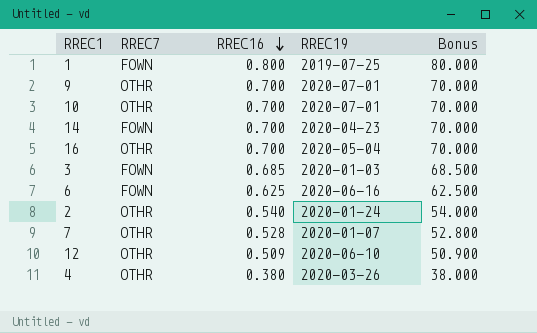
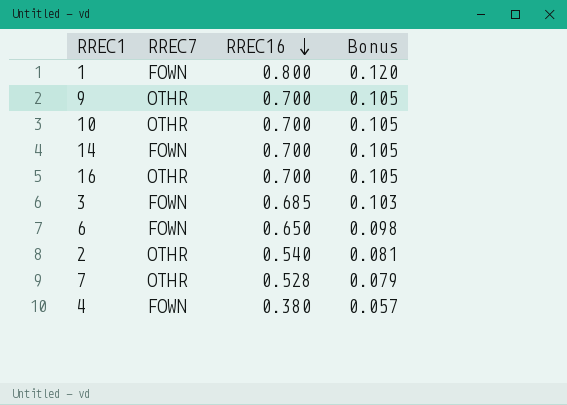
column RREC19 | position: 4 -> none
column Bonus | formula: [RREC16] * 100 -> [RREC16] * 0.15
row 12: OTHR | 0.509 | 2020-06-10 | 50.900 -> none
6 | RREC16: 0.625 -> 0.650
4 | RREC7: OTHR -> FOWN

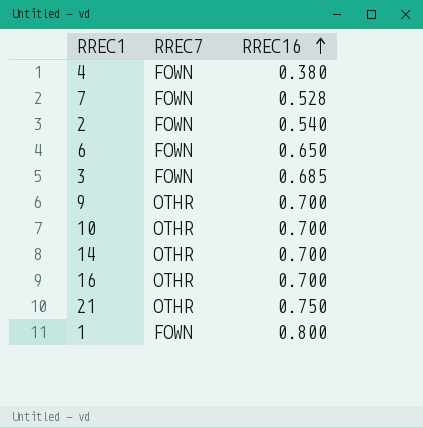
row order: RREC16 descending -> RREC16 ascending
column Bonus | formula: [RREC16] * 0.15 -> none
7 | RREC7: OTHR -> FOWN
2 | RREC7: OTHR -> FOWN
14 | RREC7: FOWN -> OTHR
row 21: none -> OTHR | 0.750

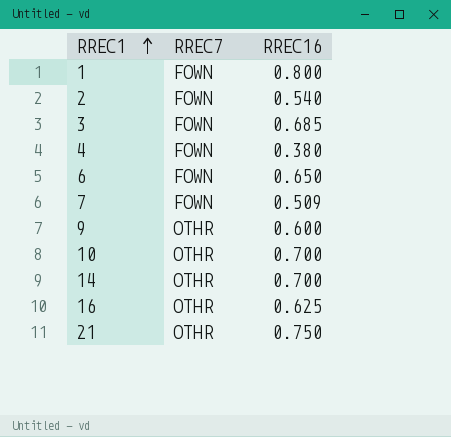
row order: RREC16 ascending -> RREC1 ascending
7 | RREC16: 0.528 -> 0.509
9 | RREC16: 0.700 -> 0.600
16 | RREC16: 0.700 -> 0.625

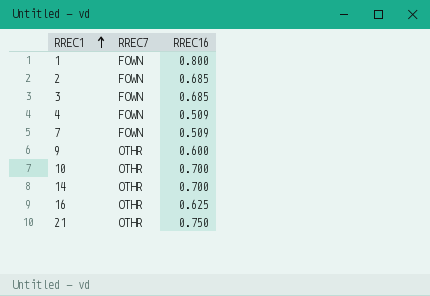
row 6: FOWN | 0.650 -> none
2 | RREC16: 0.540 -> 0.685
4 | RREC16: 0.380 -> 0.509

